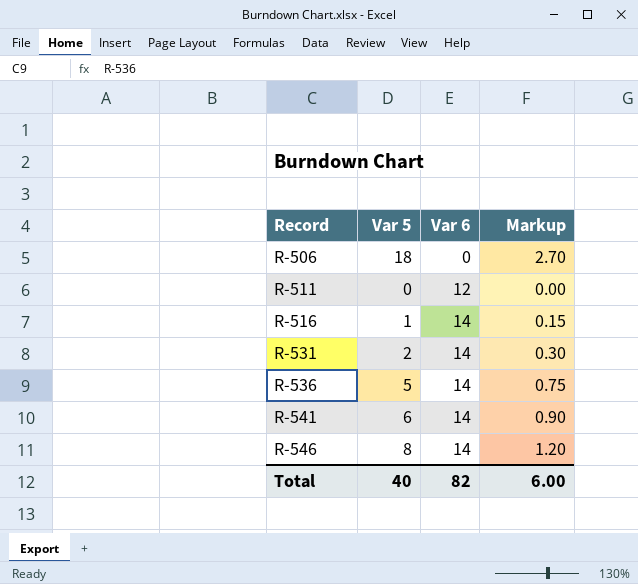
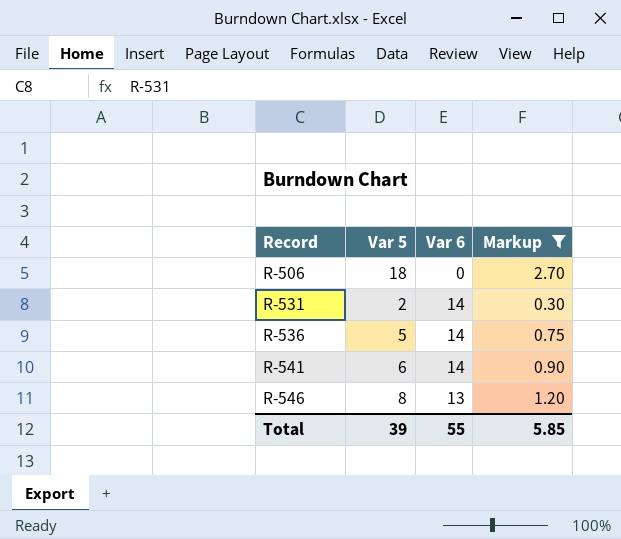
filter: none -> Markup >= 0.30
R-546 | Var 6: 14 -> 13
Total | Var 5: 40 -> 39
Total | Var 6: 82 -> 55
Total | Markup: 6.00 -> 5.85

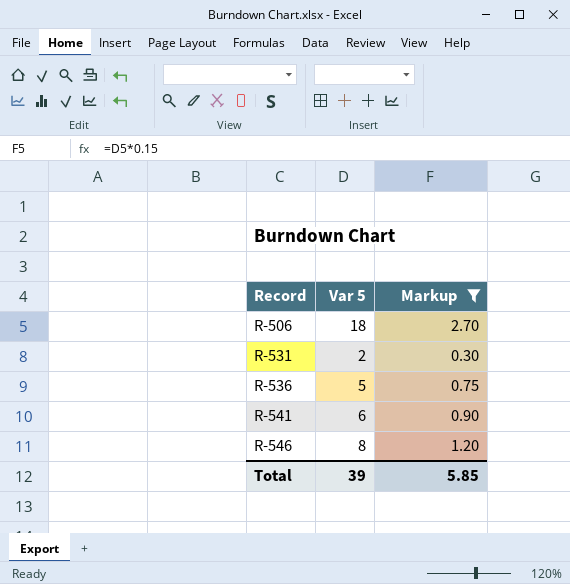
column Var 6 | position: 3 -> none

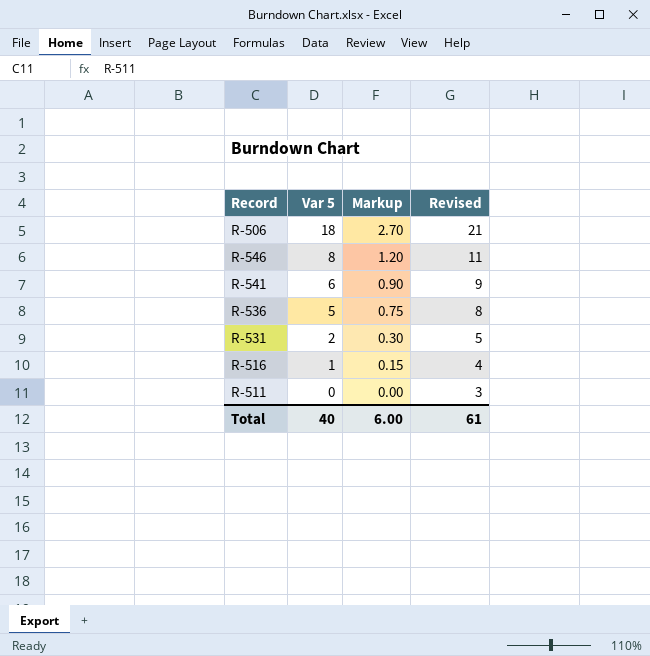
filter: Markup >= 0.30 -> none
row order: Record ascending -> Var 5 descending
column Revised | formula: none -> [Var 5] + 3
Total | Var 5: 39 -> 40
Total | Markup: 5.85 -> 6.00

